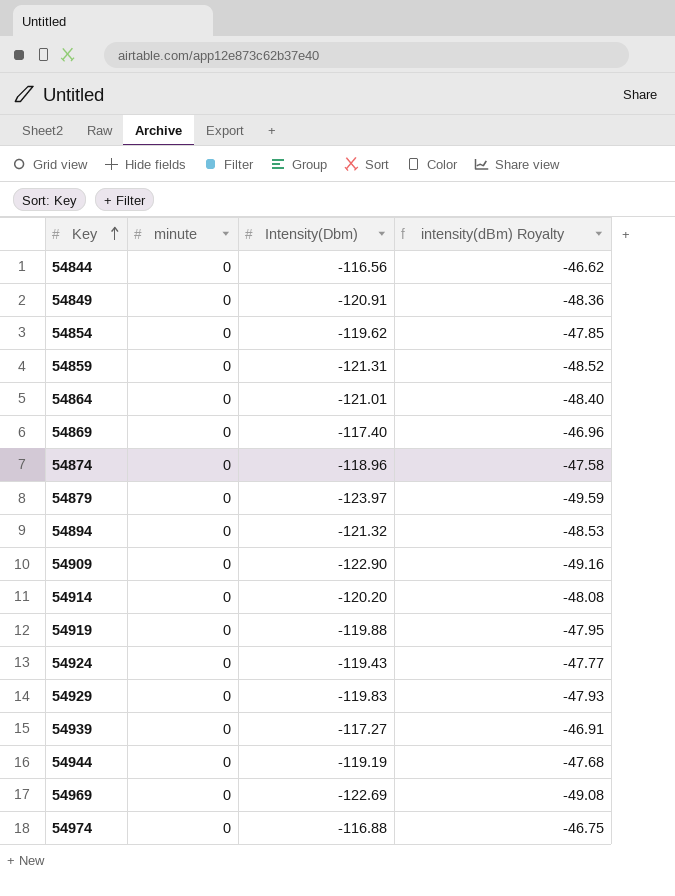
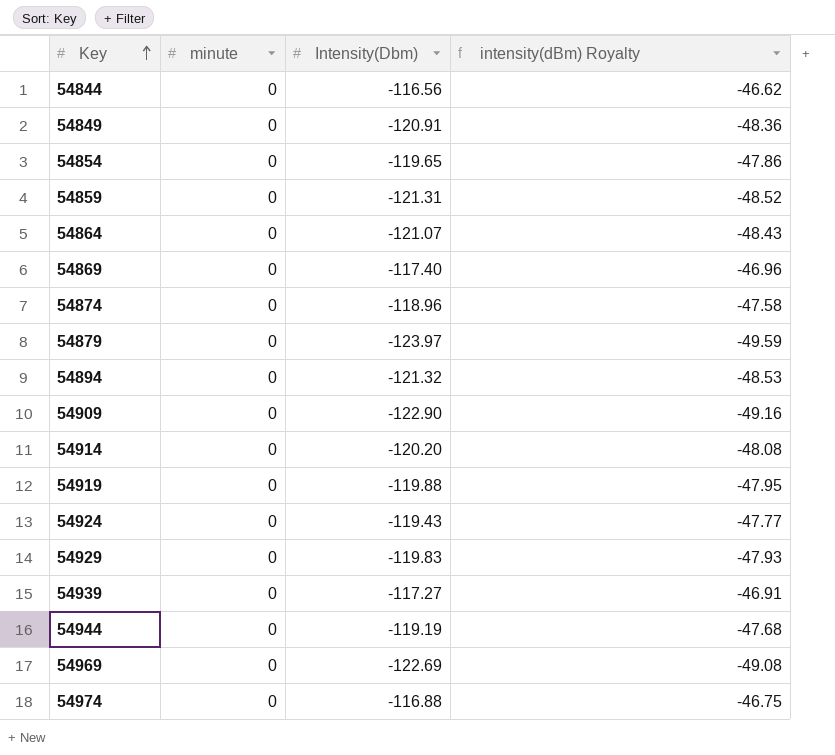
54854 | Intensity(Dbm): -119.62 -> -119.65
54854 | intensity(dBm) Royalty: -47.85 -> -47.86
54864 | Intensity(Dbm): -121.01 -> -121.07
54864 | intensity(dBm) Royalty: -48.40 -> -48.43

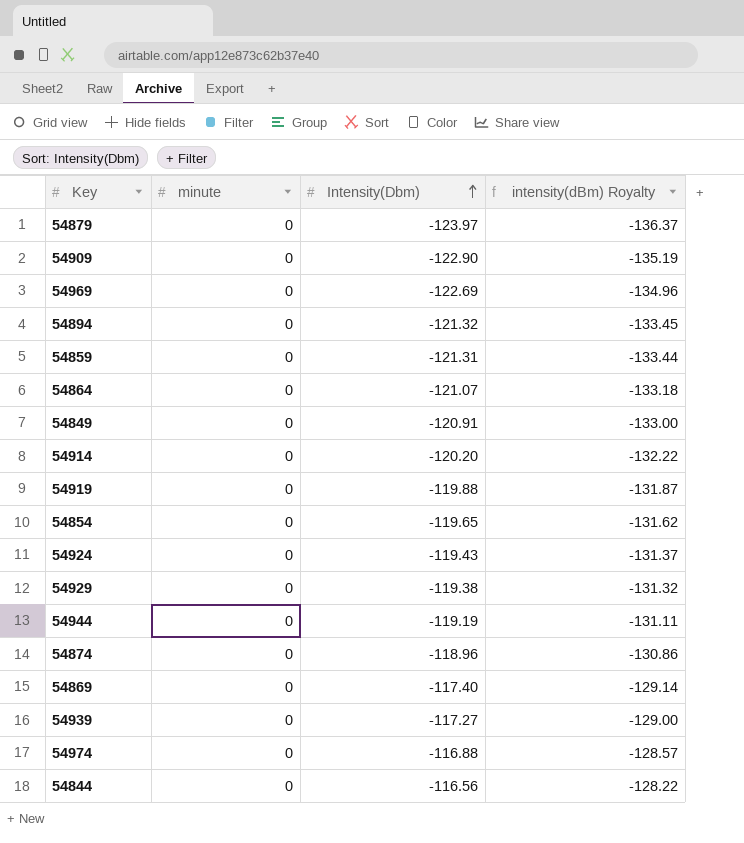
row order: Key ascending -> Intensity(Dbm) ascending
column intensity(dBm) Royalty | formula: [Intensity(Dbm)] * 0.4 -> [Intensity(Dbm)] * 1.1
54929 | Intensity(Dbm): -119.83 -> -119.38

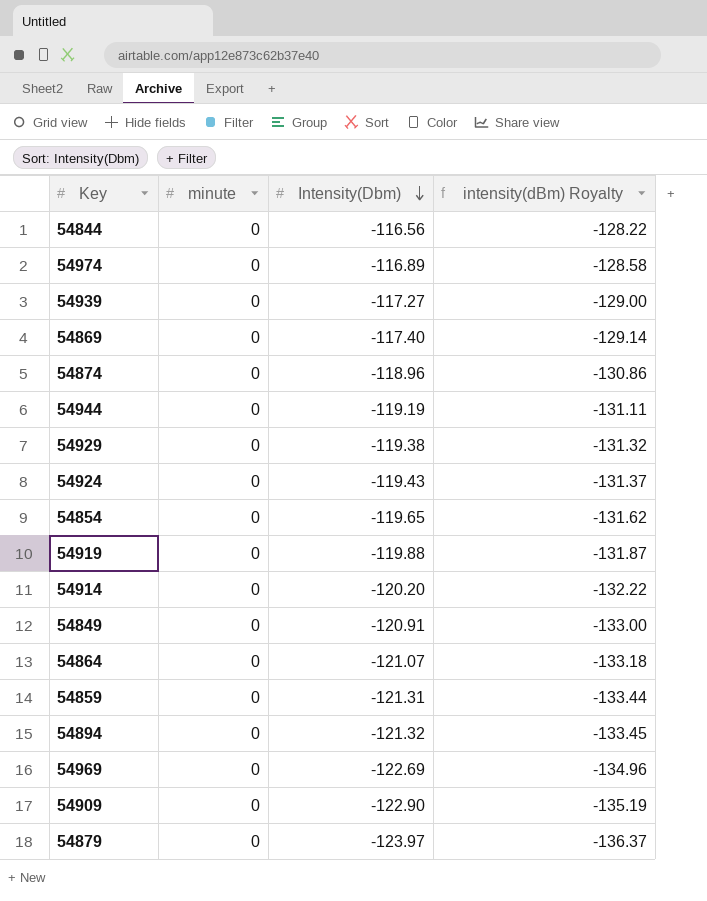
row order: Intensity(Dbm) ascending -> Intensity(Dbm) descending
54974 | Intensity(Dbm): -116.88 -> -116.89
54974 | intensity(dBm) Royalty: -128.57 -> -128.58

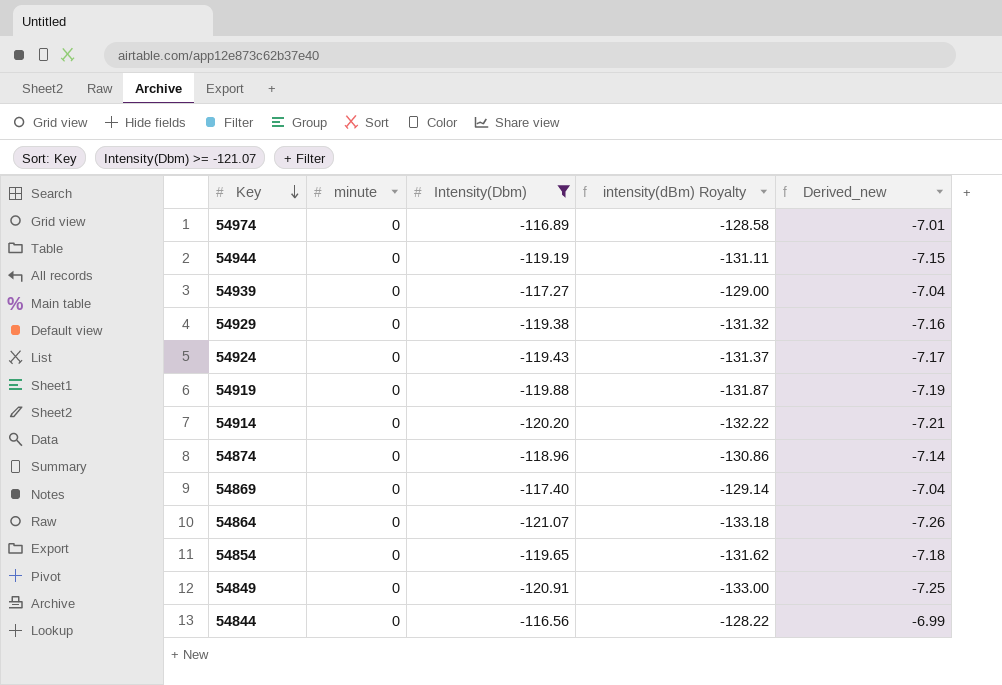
filter: none -> Intensity(Dbm) >= -121.07
row order: Intensity(Dbm) descending -> Key descending
column Derived_new | formula: none -> [Intensity(Dbm)] * 0.06

